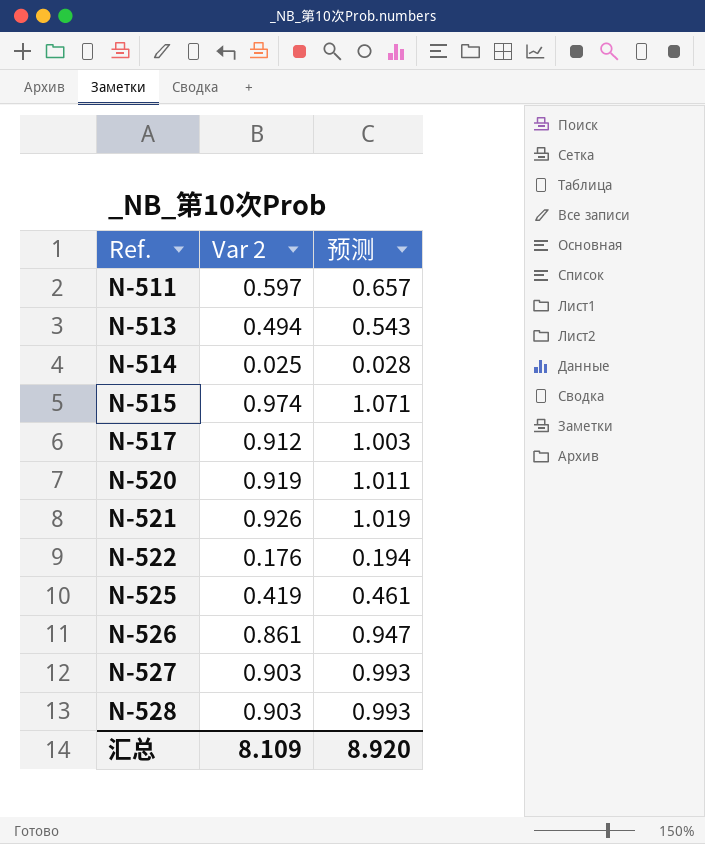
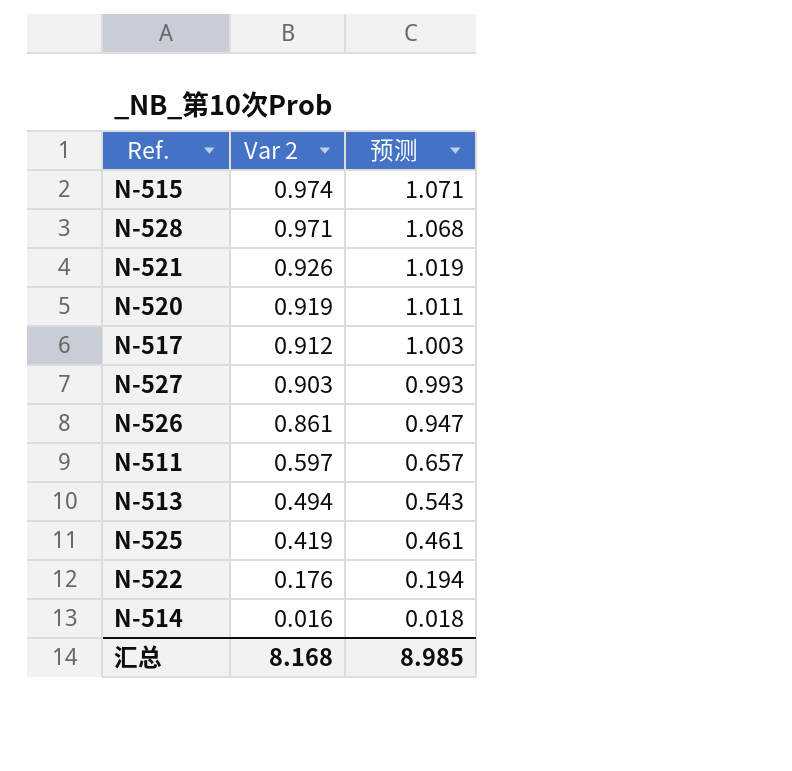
row order: Ref. ascending -> Var 2 descending
N-528 | Var 2: 0.903 -> 0.971
N-528 | 预测: 0.993 -> 1.068
N-514 | Var 2: 0.025 -> 0.016
N-514 | 预测: 0.028 -> 0.018
汇总 | Var 2: 8.109 -> 8.168
汇总 | 预测: 8.920 -> 8.985

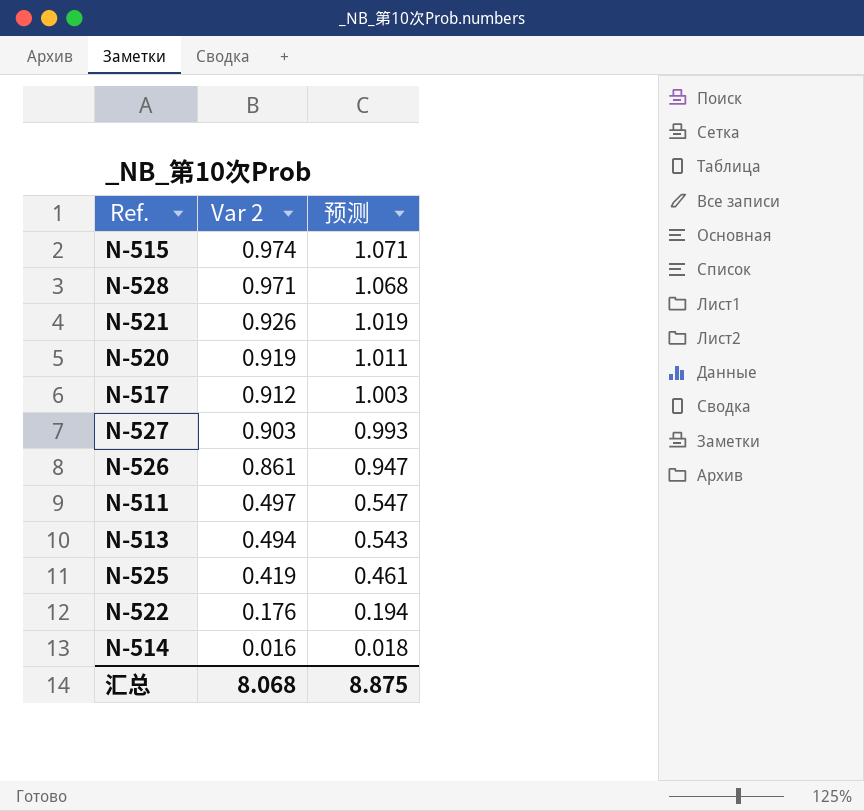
N-511 | Var 2: 0.597 -> 0.497
N-511 | 预测: 0.657 -> 0.547
汇总 | Var 2: 8.168 -> 8.068
汇总 | 预测: 8.985 -> 8.875

